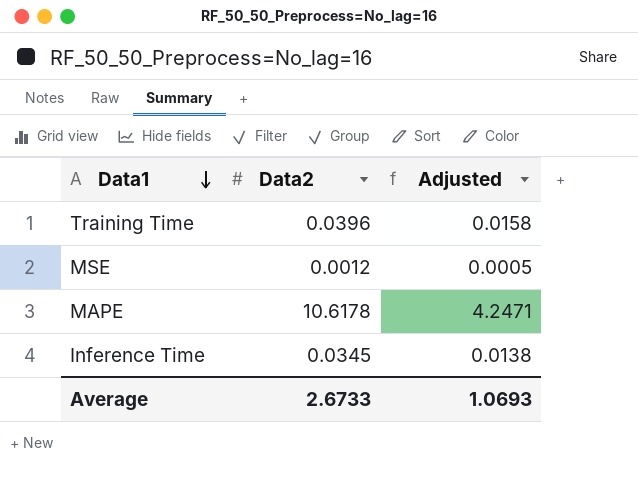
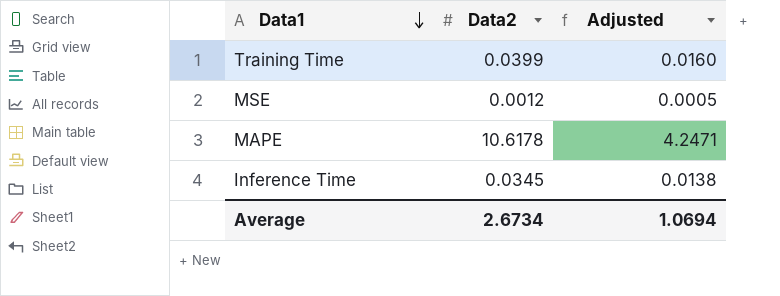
Training Time | Data2: 0.0396 -> 0.0399
Training Time | Adjusted: 0.0158 -> 0.0160
Average | Data2: 2.6733 -> 2.6734
Average | Adjusted: 1.0693 -> 1.0694

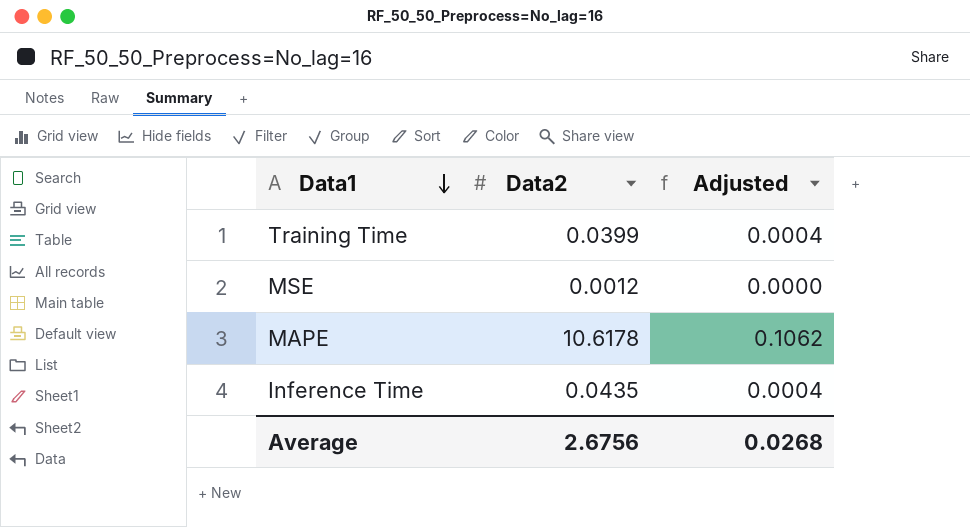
column Adjusted | formula: [Data2] * 0.4 -> [Data2] * 0.01
Inference Time | Data2: 0.0345 -> 0.0435
Average | Data2: 2.6734 -> 2.6756
Average | Adjusted: 1.0694 -> 0.0268

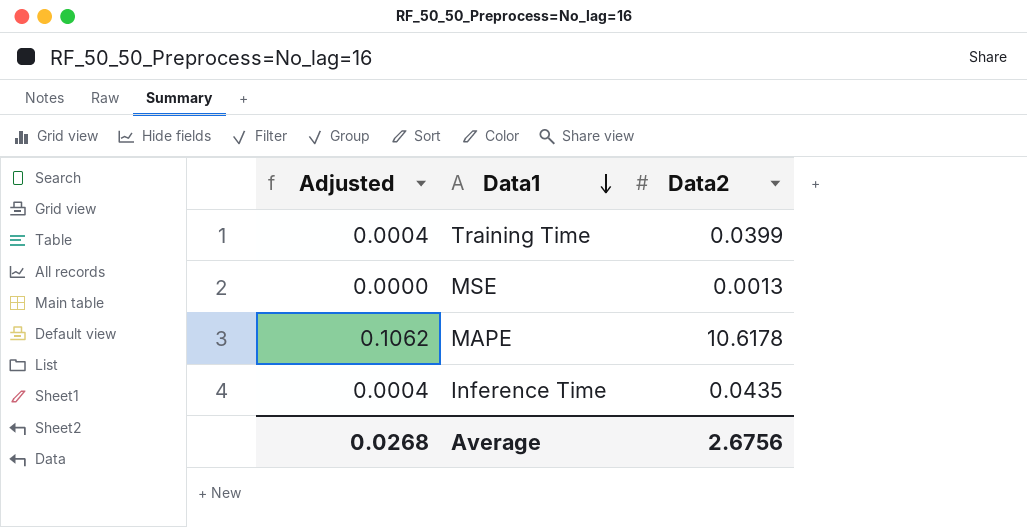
column Adjusted | position: 3 -> 1
MSE | Data2: 0.0012 -> 0.0013

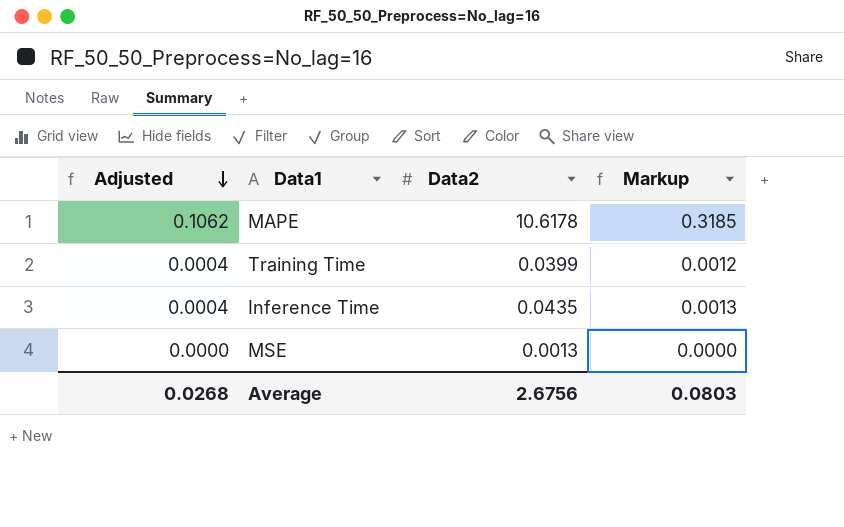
row order: Data1 descending -> Adjusted descending
column Markup | formula: none -> [Data2] * 0.03

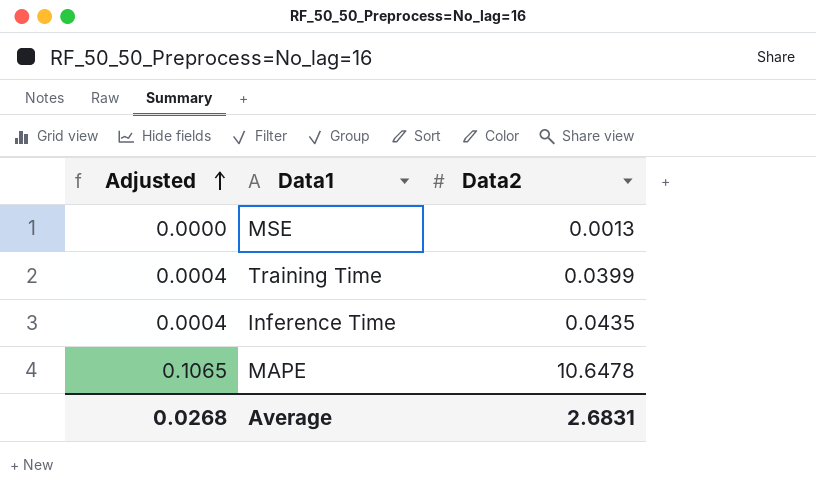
row order: Adjusted descending -> Adjusted ascending
column Markup | formula: [Data2] * 0.03 -> none
MAPE | Adjusted: 0.1062 -> 0.1065
MAPE | Data2: 10.6178 -> 10.6478
Average | Data2: 2.6756 -> 2.6831

